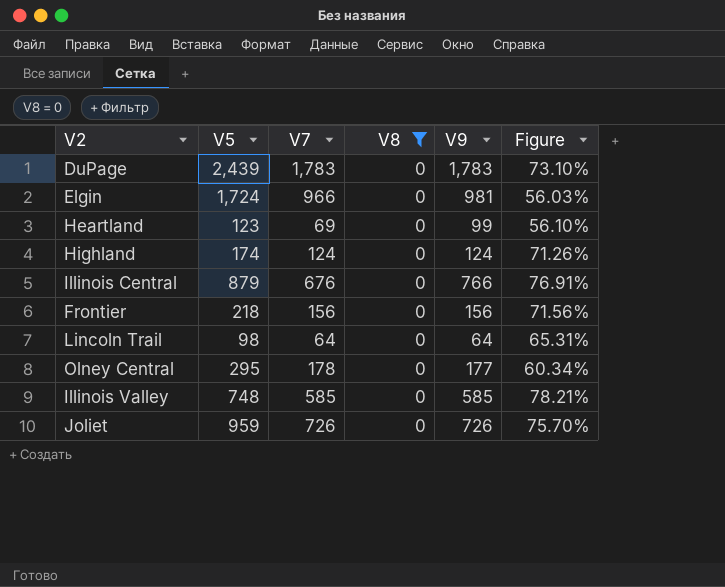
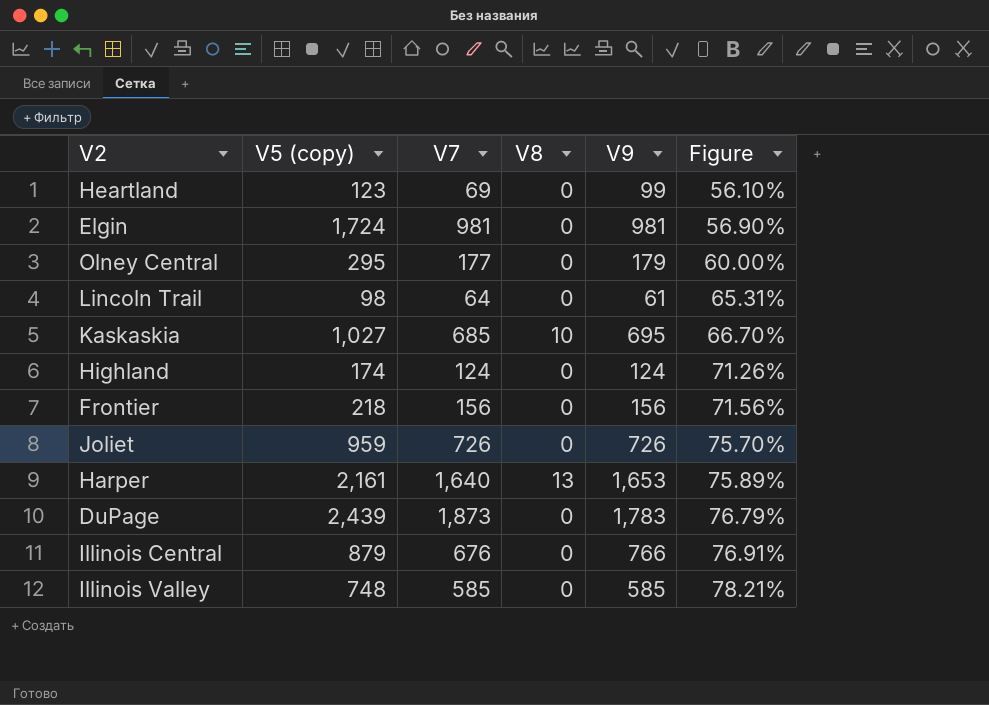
filter: V8 = 0 -> none
row order: none -> Figure ascending
column name: V5 -> V5 (copy)
Elgin | V7: 966 -> 981
Elgin | Figure: 56.03% -> 56.90%
Olney Central | V7: 178 -> 177
Olney Central | V9: 177 -> 179
Olney Central | Figure: 60.34% -> 60.00%
Lincoln Trail | V9: 64 -> 61
DuPage | V7: 1,783 -> 1,873
DuPage | Figure: 73.10% -> 76.79%

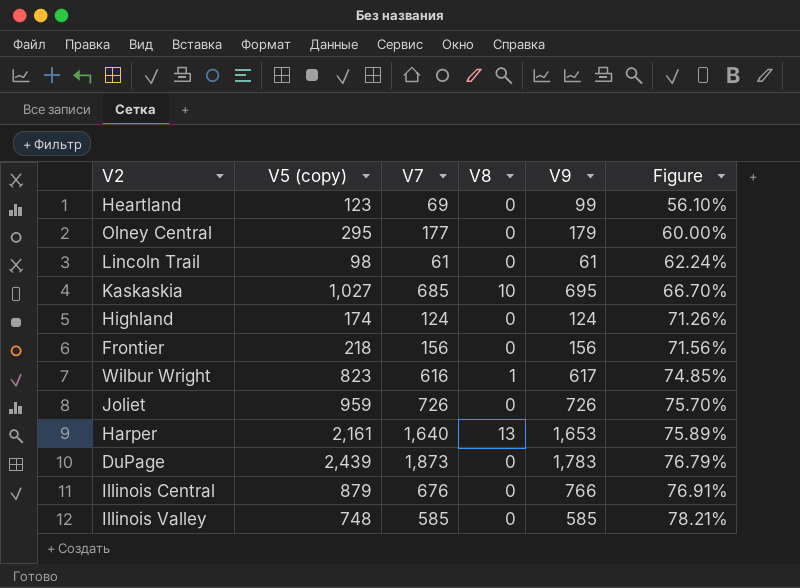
row Elgin: 1,724 | 981 | 0 | 981 | 56.90% -> none
Lincoln Trail | V7: 64 -> 61
Lincoln Trail | Figure: 65.31% -> 62.24%
row Wilbur Wright: none -> 823 | 616 | 1 | 617 | 74.85%

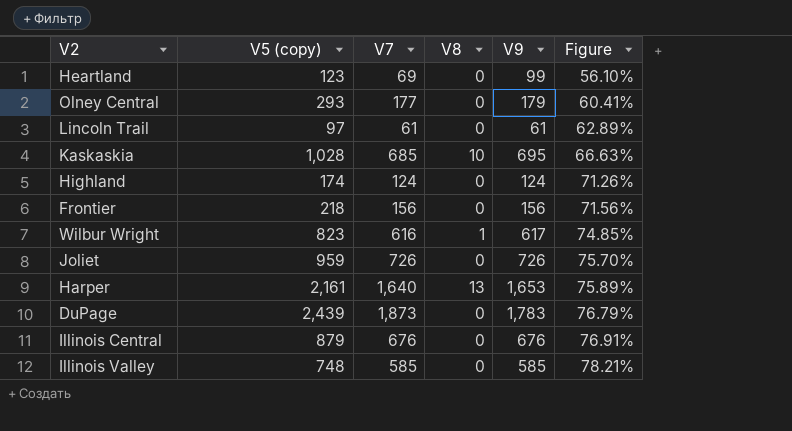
Olney Central | V5 (copy): 295 -> 293
Olney Central | Figure: 60.00% -> 60.41%
Lincoln Trail | V5 (copy): 98 -> 97
Lincoln Trail | Figure: 62.24% -> 62.89%
Kaskaskia | V5 (copy): 1,027 -> 1,028
Kaskaskia | Figure: 66.70% -> 66.63%
Illinois Central | V9: 766 -> 676

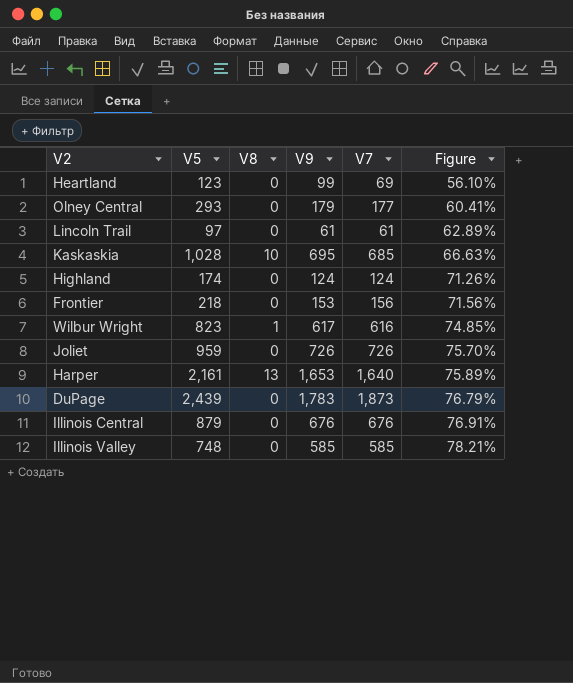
column name: V5 (copy) -> V5
column V7 | position: 3 -> 5
Frontier | V9: 156 -> 153

